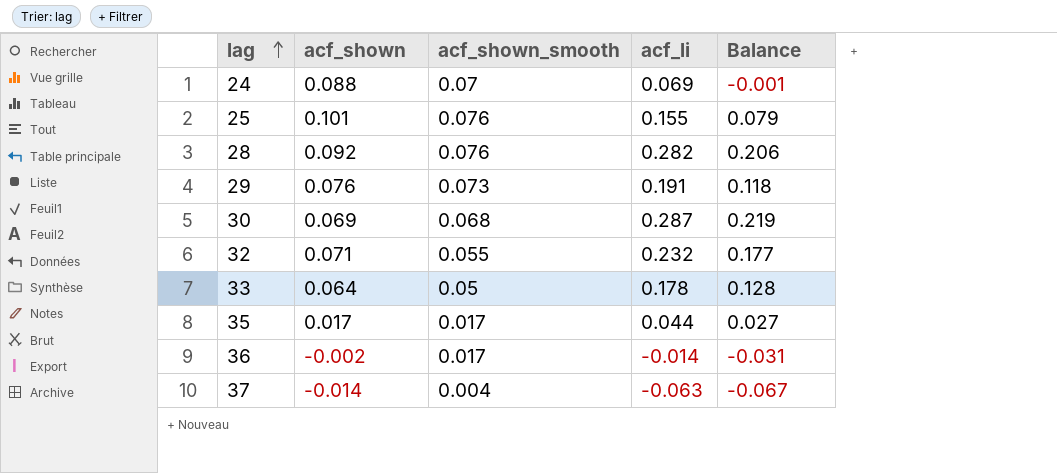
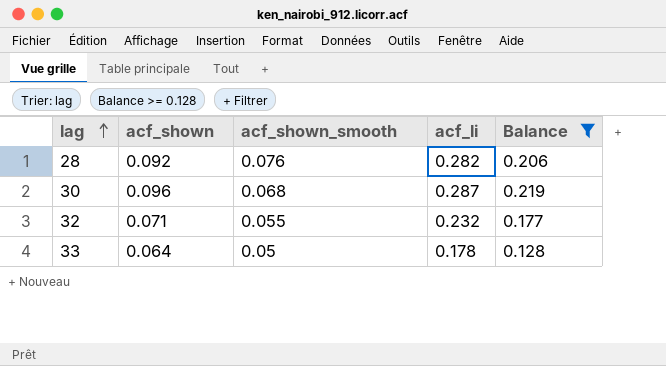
filter: none -> Balance >= 0.128
30 | acf_shown: 0.069 -> 0.096

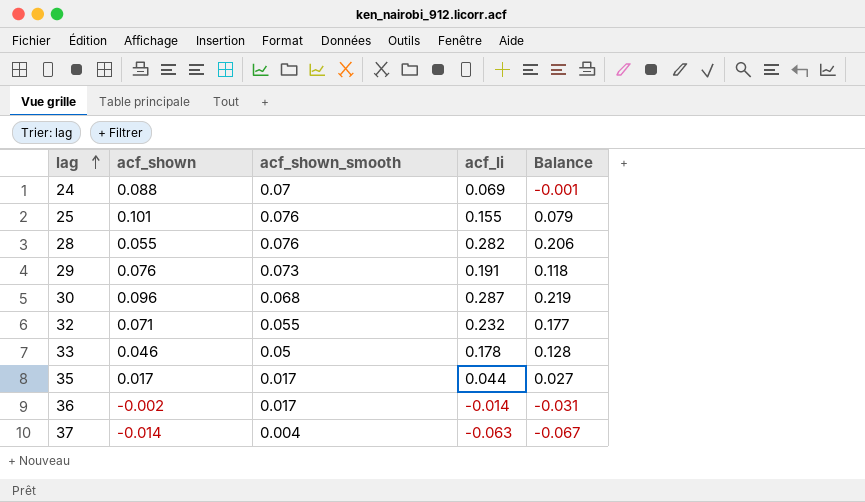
filter: Balance >= 0.128 -> none
28 | acf_shown: 0.092 -> 0.055
33 | acf_shown: 0.064 -> 0.046

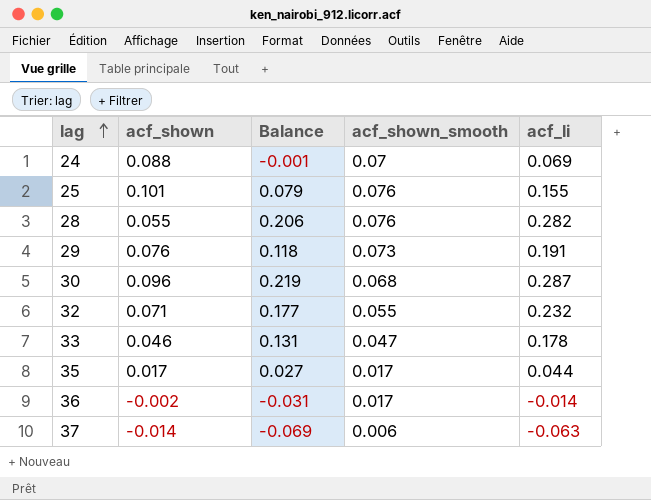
column Balance | position: 5 -> 3
33 | Balance: 0.128 -> 0.131
33 | acf_shown_smooth: 0.05 -> 0.047
37 | Balance: -0.067 -> -0.069
37 | acf_shown_smooth: 0.004 -> 0.006

